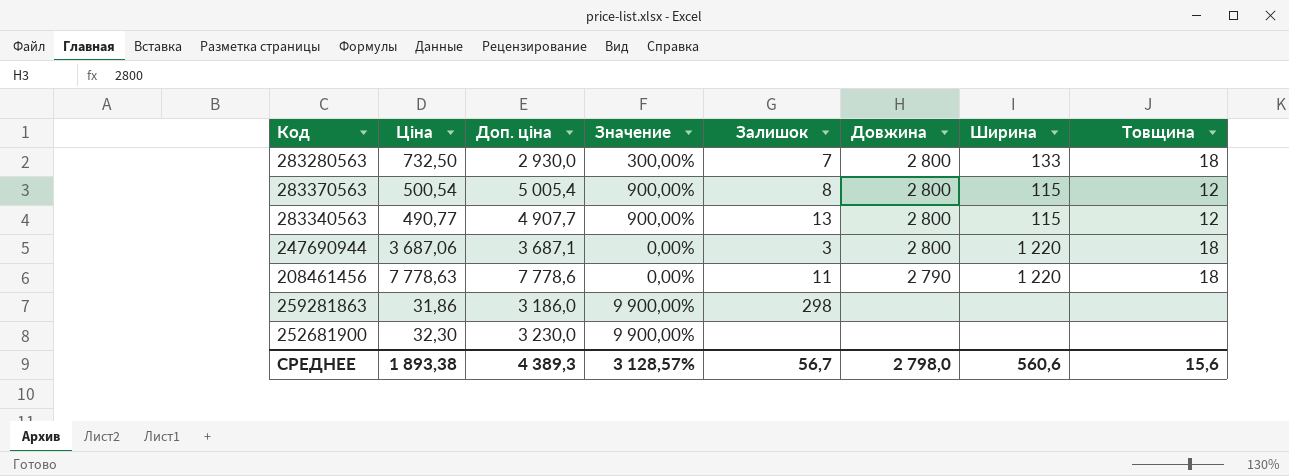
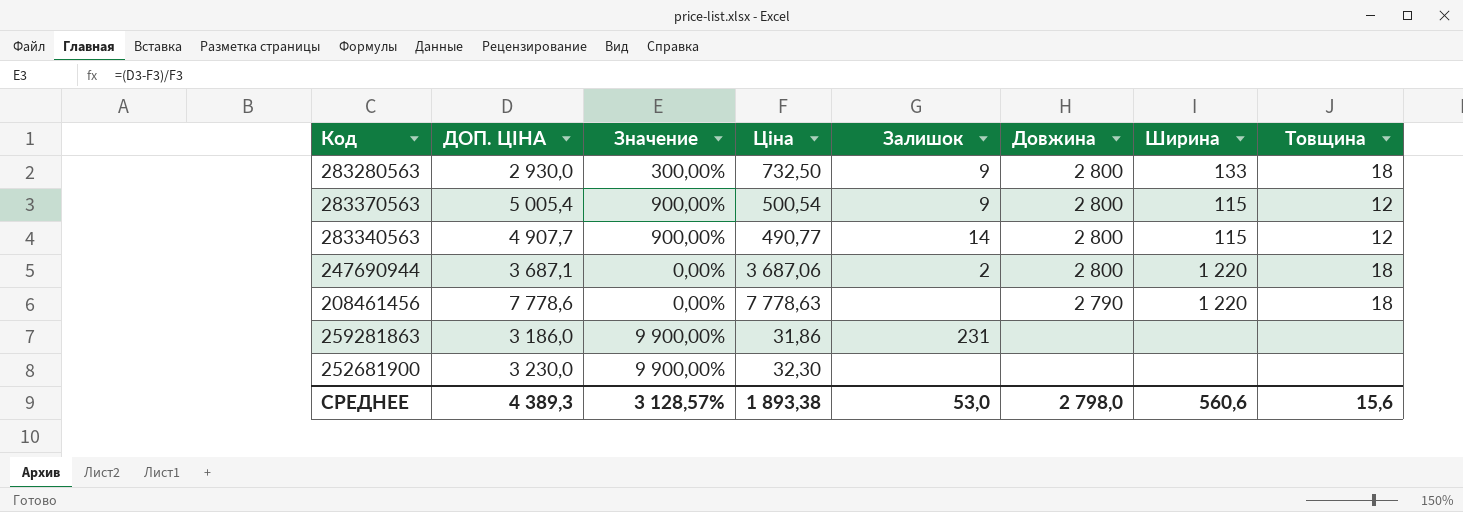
column name: Доп. ціна -> ДОП. ЦІНА
column Ціна | position: 2 -> 4
283280563 | Залишок: 7 -> 9
283370563 | Залишок: 8 -> 9
283340563 | Залишок: 13 -> 14
247690944 | Залишок: 3 -> 2
208461456 | Залишок: 11 -> none
259281863 | Залишок: 298 -> 231
СРЕДНЕЕ | Залишок: 56,7 -> 53,0

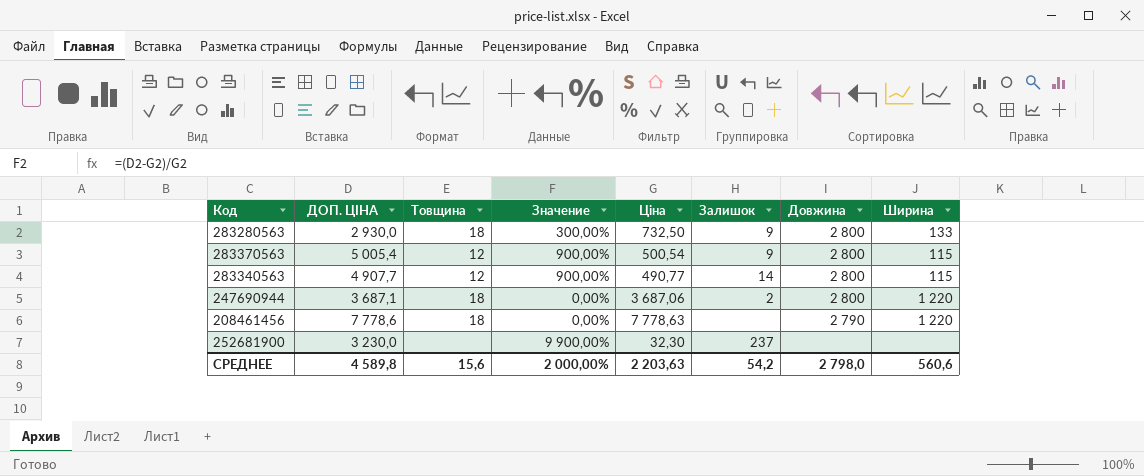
column Товщина | position: 8 -> 3
row 259281863: 3 186,0 | 9 900,00% | 31,86 | 231 | none | none | none -> none
252681900 | Залишок: none -> 237
СРЕДНЕЕ | ДОП. ЦІНА: 4 389,3 -> 4 589,8
СРЕДНЕЕ | Значение: 3 128,57% -> 2 000,00%
СРЕДНЕЕ | Ціна: 1 893,38 -> 2 203,63
СРЕДНЕЕ | Залишок: 53,0 -> 54,2

